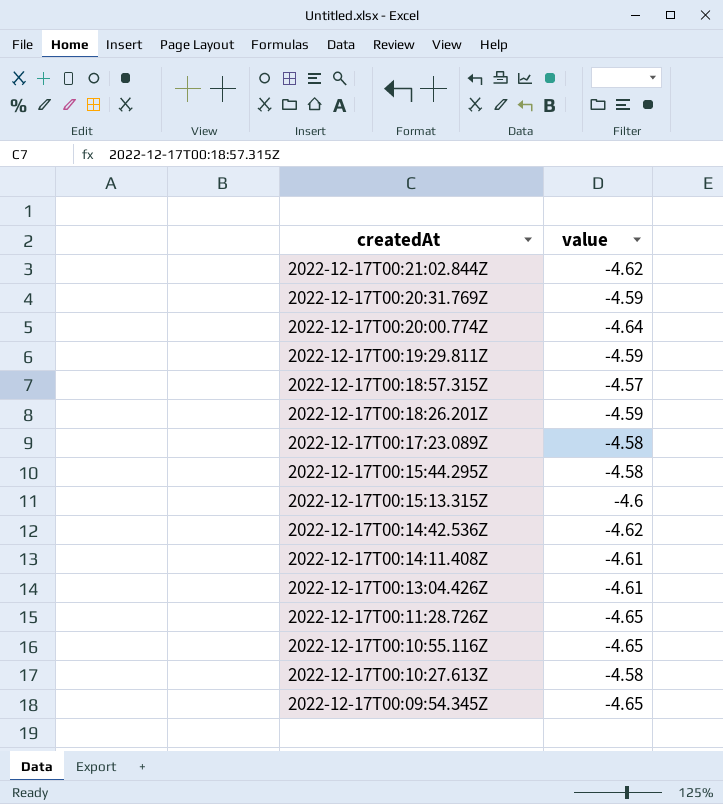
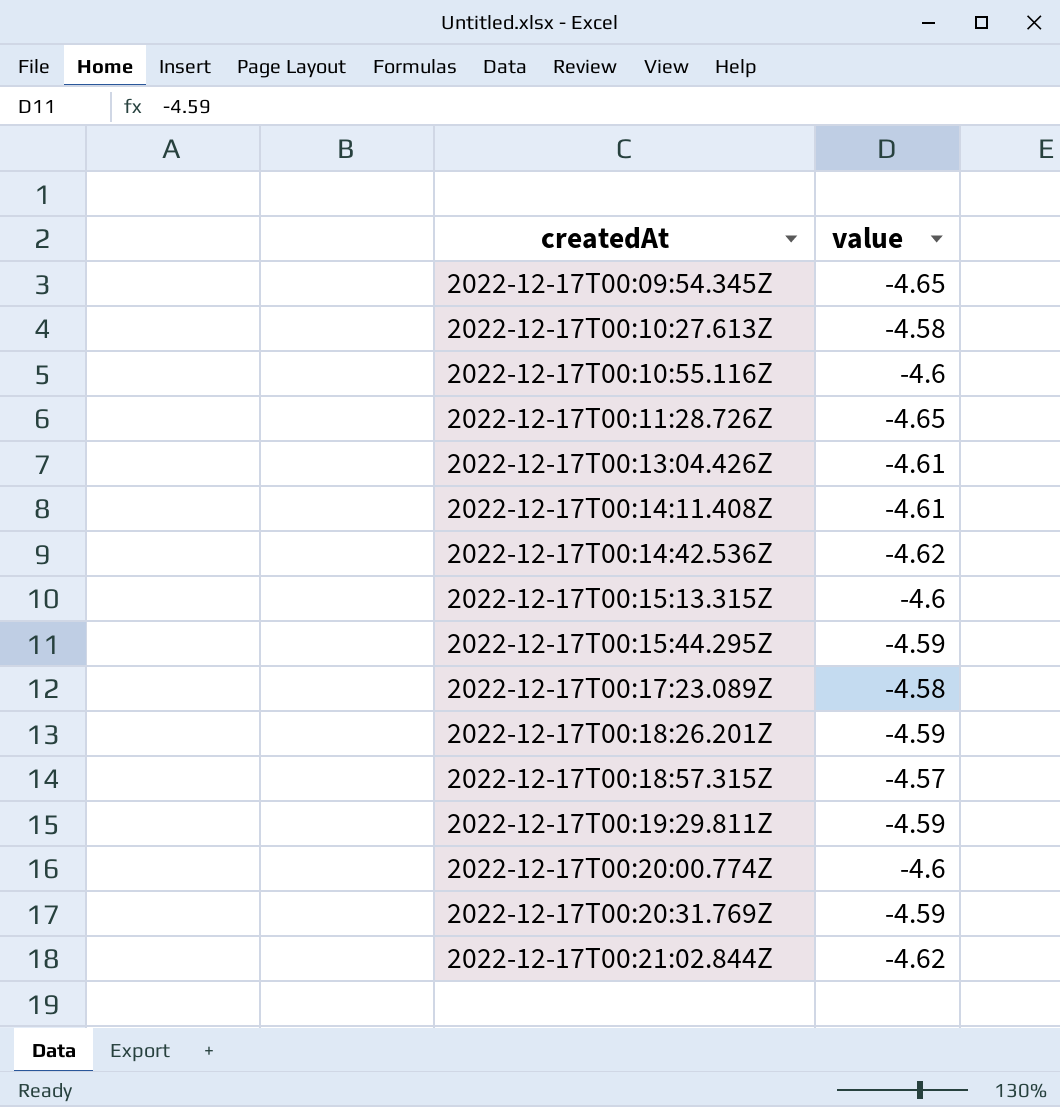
row order: createdAt descending -> createdAt ascending
2022-12-17T00:10:55.116Z | value: -4.65 -> -4.6
2022-12-17T00:15:44.295Z | value: -4.58 -> -4.59
2022-12-17T00:20:00.774Z | value: -4.64 -> -4.6

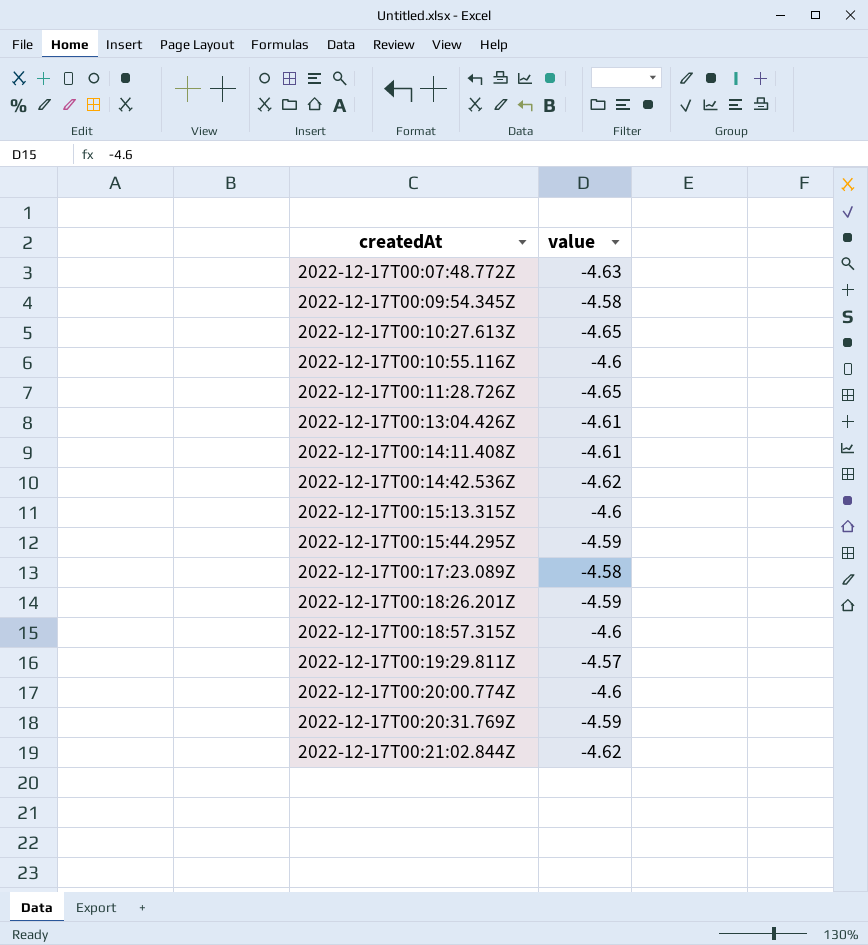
row 2022-12-17T00:07:48.772Z: none -> -4.63
2022-12-17T00:09:54.345Z | value: -4.65 -> -4.58
2022-12-17T00:10:27.613Z | value: -4.58 -> -4.65
2022-12-17T00:18:57.315Z | value: -4.57 -> -4.6
2022-12-17T00:19:29.811Z | value: -4.59 -> -4.57

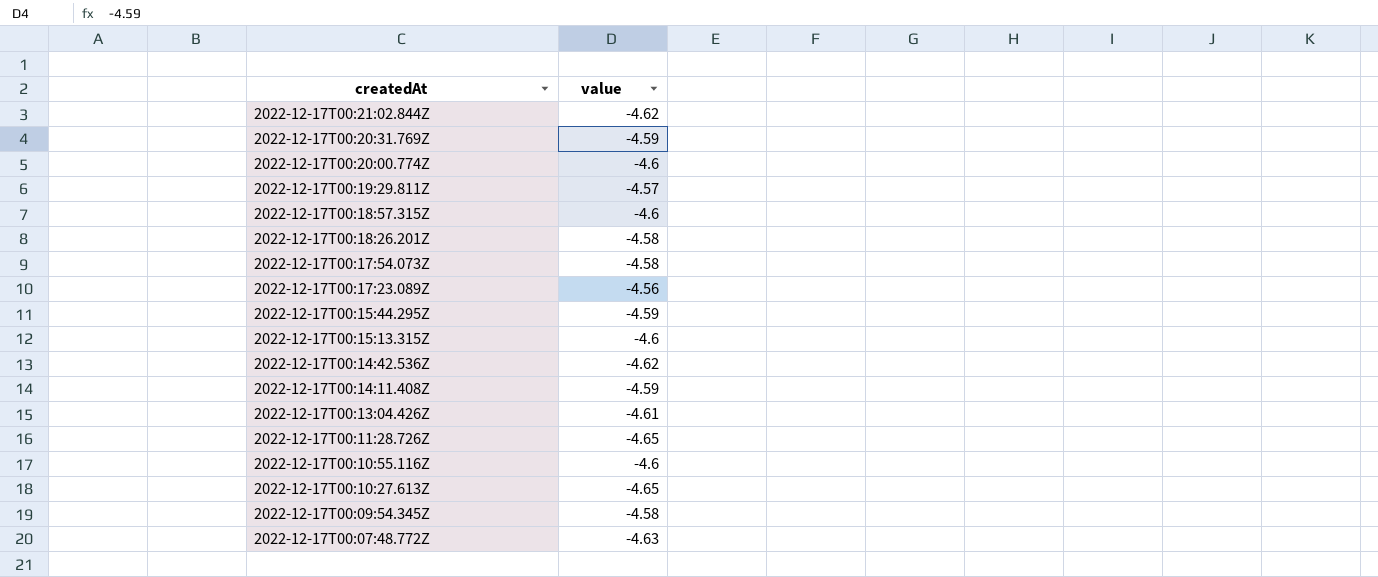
row order: createdAt ascending -> createdAt descending
2022-12-17T00:18:26.201Z | value: -4.59 -> -4.58
row 2022-12-17T00:17:54.073Z: none -> -4.58
2022-12-17T00:17:23.089Z | value: -4.58 -> -4.56
2022-12-17T00:14:11.408Z | value: -4.61 -> -4.59

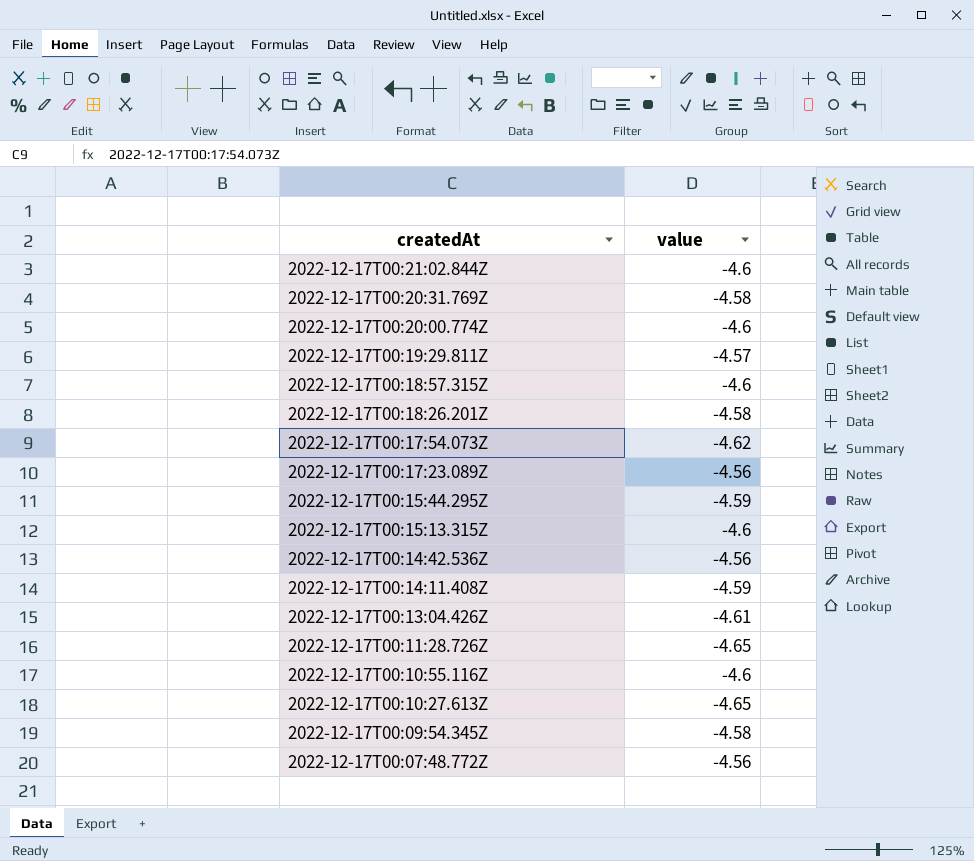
2022-12-17T00:21:02.844Z | value: -4.62 -> -4.6
2022-12-17T00:20:31.769Z | value: -4.59 -> -4.58
2022-12-17T00:17:54.073Z | value: -4.58 -> -4.62
2022-12-17T00:14:42.536Z | value: -4.62 -> -4.56
2022-12-17T00:07:48.772Z | value: -4.63 -> -4.56

